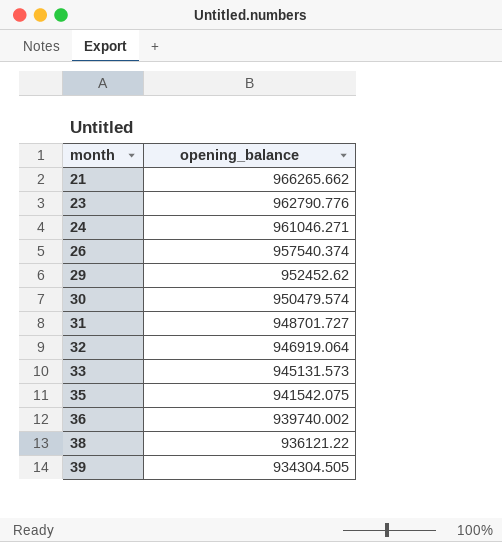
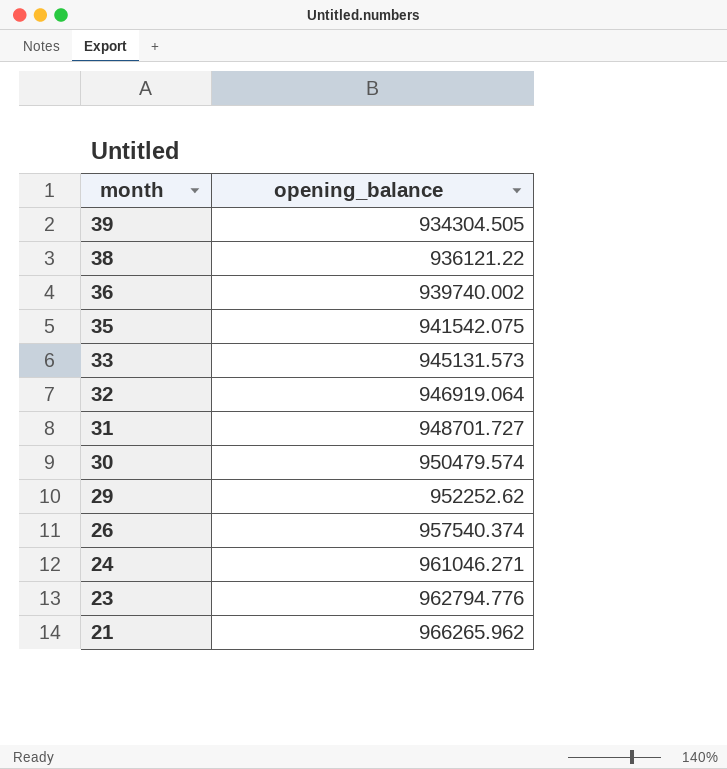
row order: month ascending -> month descending
29 | opening_balance: 952452.62 -> 952252.62
23 | opening_balance: 962790.776 -> 962794.776
21 | opening_balance: 966265.662 -> 966265.962

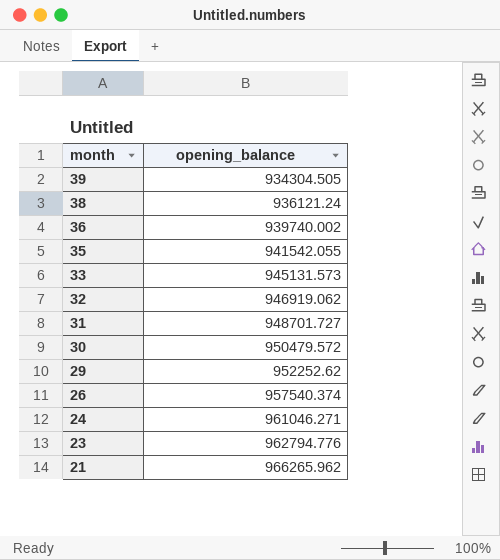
38 | opening_balance: 936121.22 -> 936121.24
35 | opening_balance: 941542.075 -> 941542.055
32 | opening_balance: 946919.064 -> 946919.062
30 | opening_balance: 950479.574 -> 950479.572

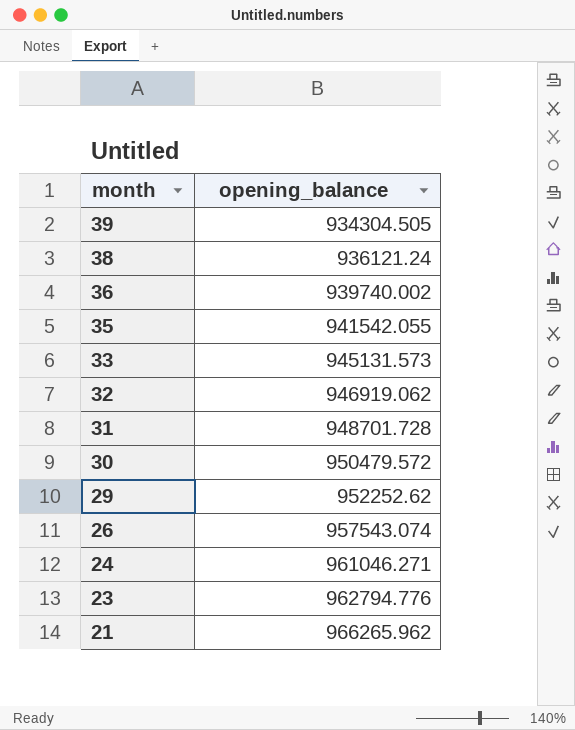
31 | opening_balance: 948701.727 -> 948701.728
26 | opening_balance: 957540.374 -> 957543.074

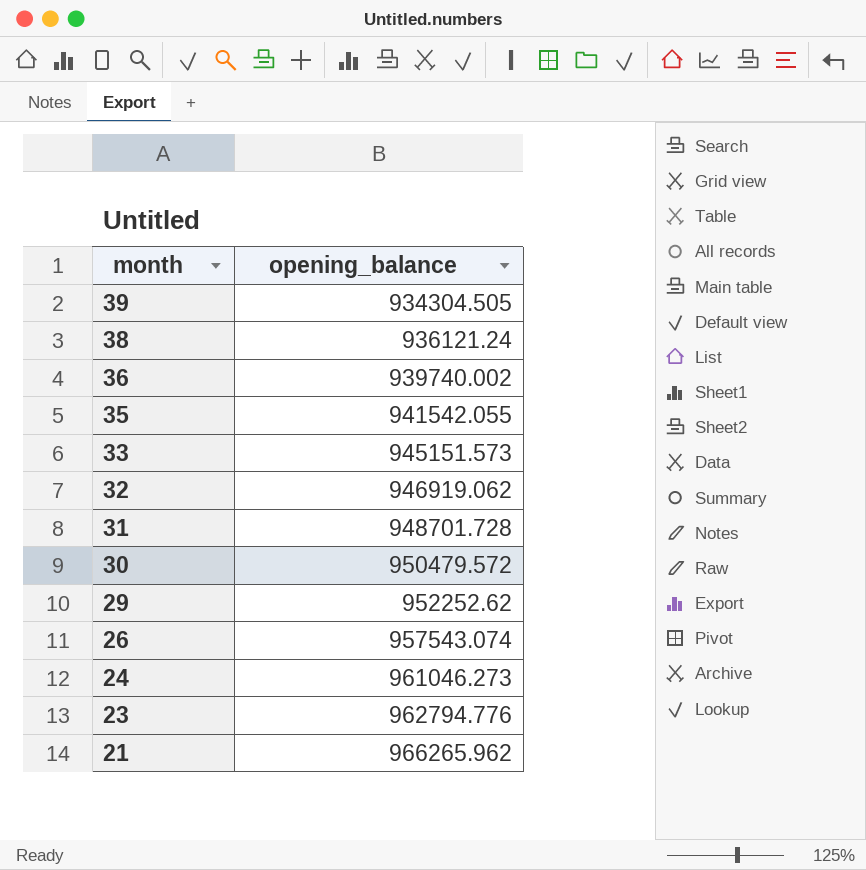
33 | opening_balance: 945131.573 -> 945151.573
24 | opening_balance: 961046.271 -> 961046.273

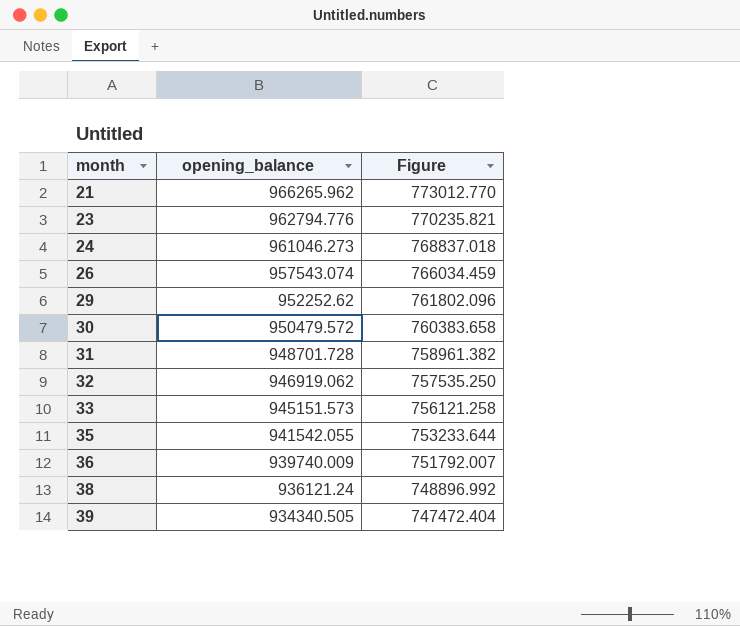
row order: month descending -> month ascending
column Figure | formula: none -> [opening_balance] * 0.8
36 | opening_balance: 939740.002 -> 939740.009
39 | opening_balance: 934304.505 -> 934340.505

